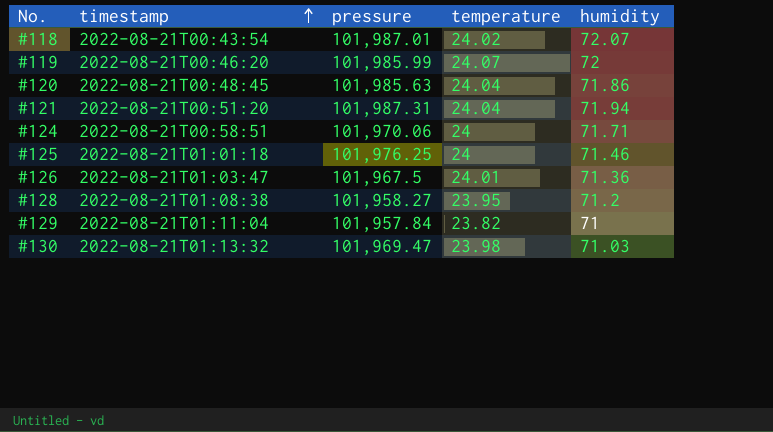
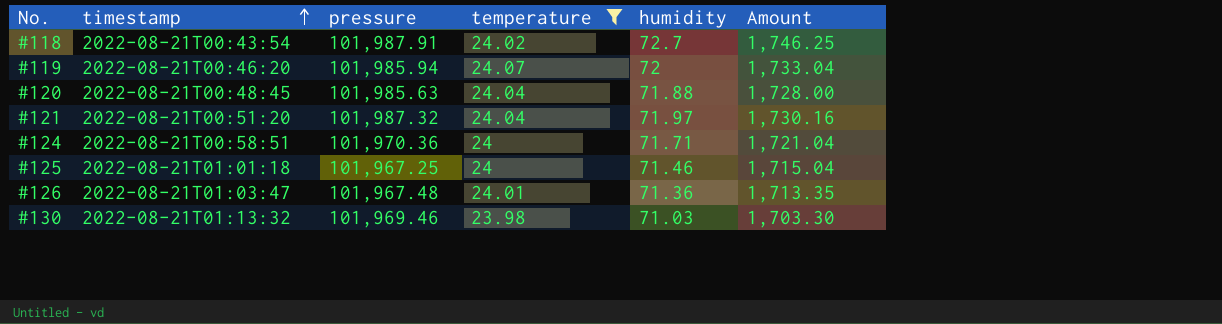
filter: none -> temperature >= 23.98
column Amount | formula: none -> [temperature] * [humidity]
#118 | pressure: 101,987.01 -> 101,987.91
#118 | humidity: 72.07 -> 72.7
#119 | pressure: 101,985.99 -> 101,985.94
#120 | humidity: 71.86 -> 71.88
#121 | pressure: 101,987.31 -> 101,987.32
#121 | humidity: 71.94 -> 71.97
#124 | pressure: 101,970.06 -> 101,970.36
#125 | pressure: 101,976.25 -> 101,967.25
#126 | pressure: 101,967.5 -> 101,967.48
#130 | pressure: 101,969.47 -> 101,969.46

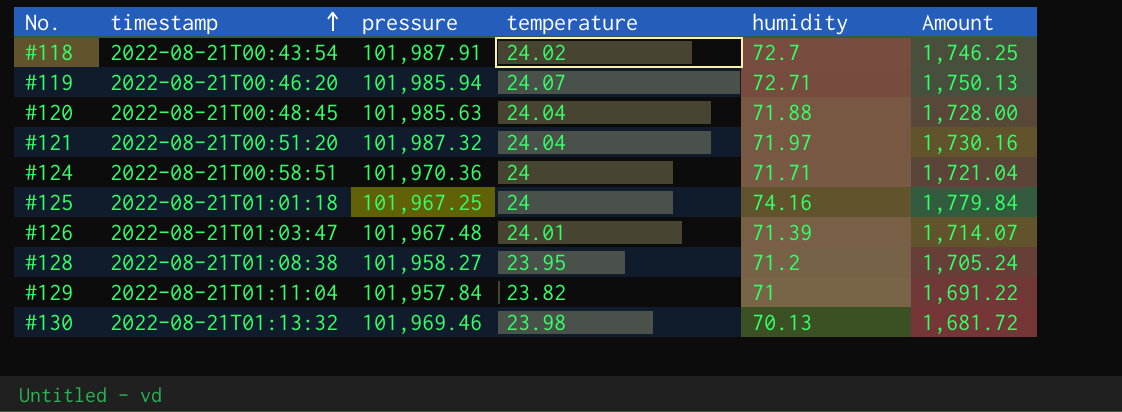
filter: temperature >= 23.98 -> none
#119 | humidity: 72 -> 72.71
#119 | Amount: 1,733.04 -> 1,750.13
#125 | humidity: 71.46 -> 74.16
#125 | Amount: 1,715.04 -> 1,779.84
#126 | humidity: 71.36 -> 71.39
#126 | Amount: 1,713.35 -> 1,714.07
#130 | humidity: 71.03 -> 70.13
#130 | Amount: 1,703.30 -> 1,681.72

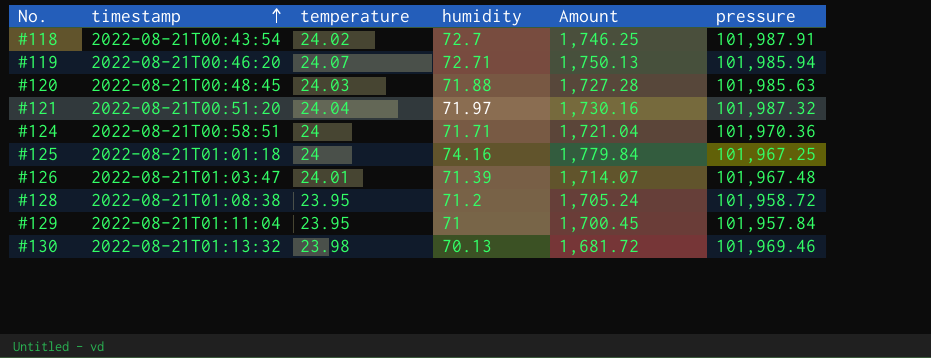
column pressure | position: 3 -> 6
#120 | temperature: 24.04 -> 24.03
#120 | Amount: 1,728.00 -> 1,727.28
#128 | pressure: 101,958.27 -> 101,958.72
#129 | temperature: 23.82 -> 23.95
#129 | Amount: 1,691.22 -> 1,700.45

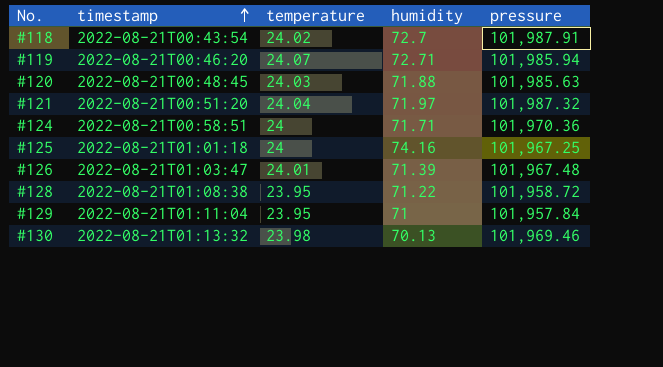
column Amount | formula: [temperature] * [humidity] -> none
#128 | humidity: 71.2 -> 71.22

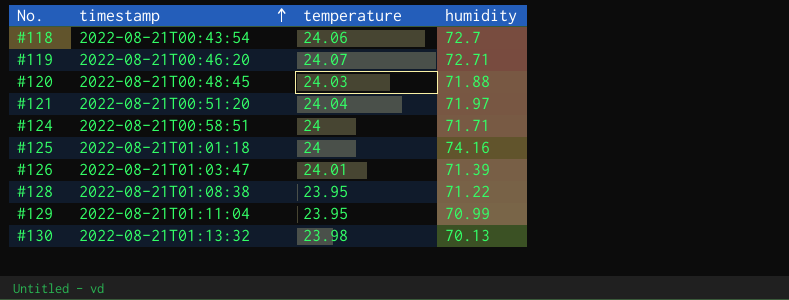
column pressure | position: 5 -> none
#118 | temperature: 24.02 -> 24.06
#129 | humidity: 71 -> 70.99

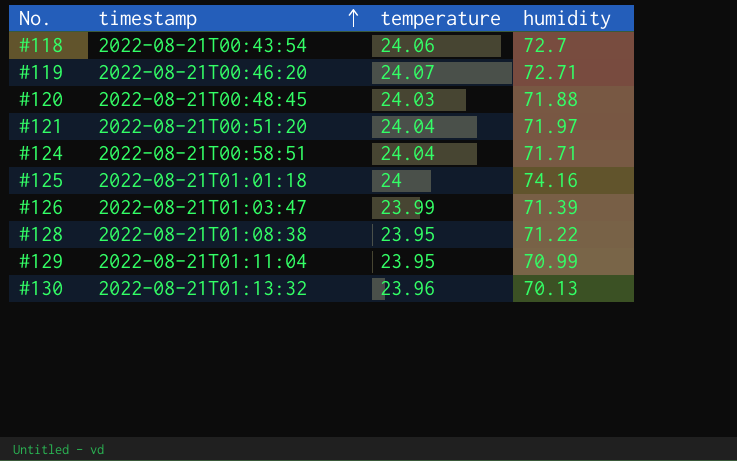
#124 | temperature: 24 -> 24.04
#126 | temperature: 24.01 -> 23.99
#130 | temperature: 23.98 -> 23.96

